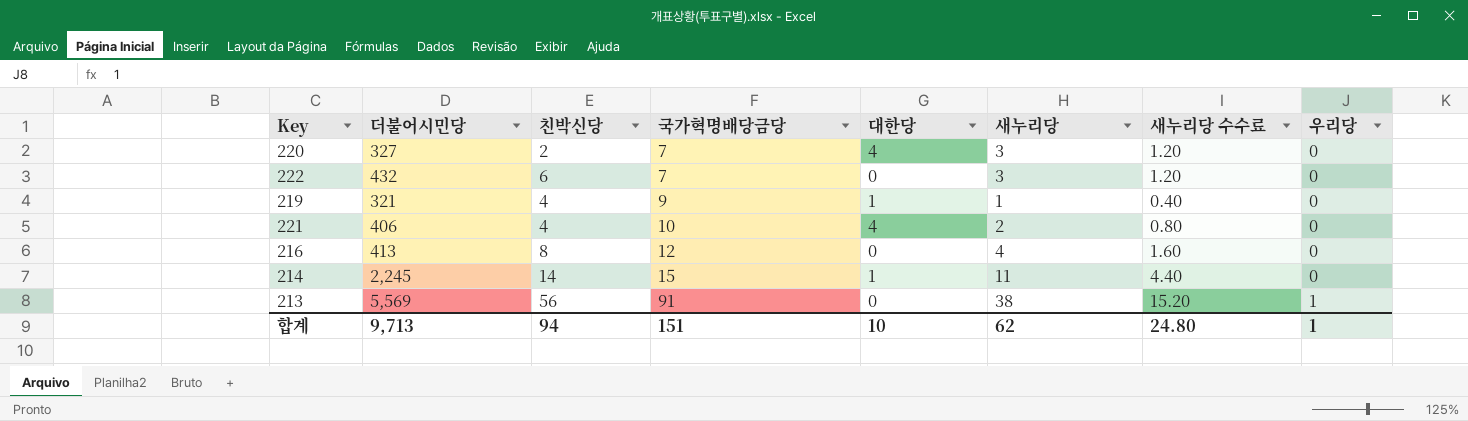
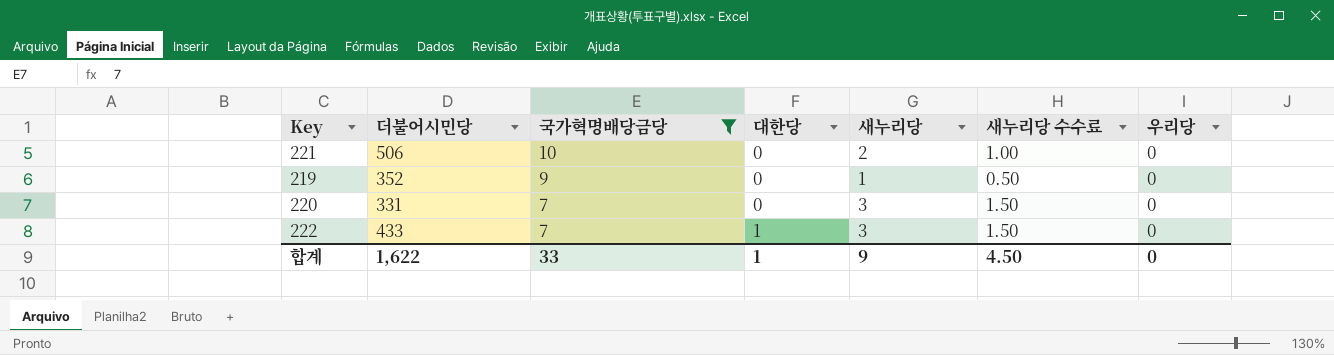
filter: none -> 국가혁명배당금당 <= 10
row order: 국가혁명배당금당 ascending -> 국가혁명배당금당 descending
column 친박신당 | position: 3 -> none
column 새누리당 수수료 | formula: [새누리당] * 0.4 -> [새누리당] * 0.5
221 | 더불어시민당: 406 -> 506
221 | 대한당: 4 -> 0
219 | 더불어시민당: 321 -> 352
219 | 대한당: 1 -> 0
220 | 더불어시민당: 327 -> 331
220 | 대한당: 4 -> 0
222 | 더불어시민당: 432 -> 433
222 | 대한당: 0 -> 1
합계 | 더불어시민당: 9,713 -> 1,622
합계 | 국가혁명배당금당: 151 -> 33
합계 | 대한당: 10 -> 1
합계 | 새누리당: 62 -> 9
합계 | 새누리당 수수료: 24.80 -> 4.50
합계 | 우리당: 1 -> 0

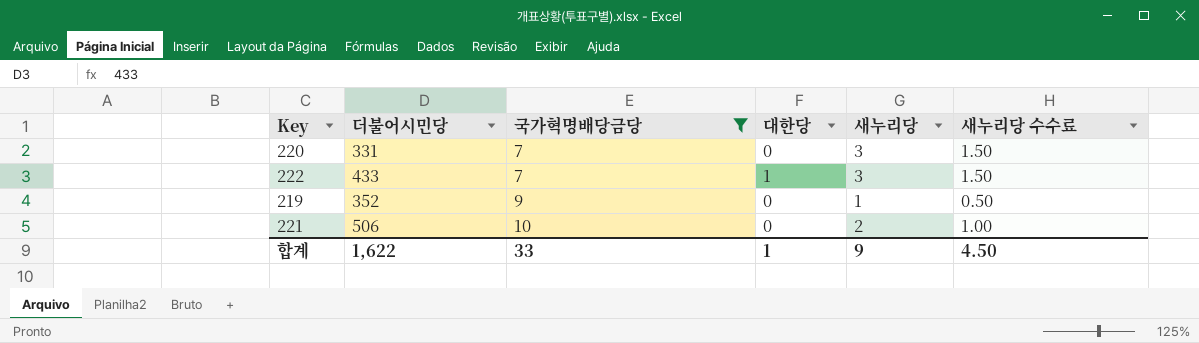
row order: 국가혁명배당금당 descending -> 국가혁명배당금당 ascending
column 우리당 | position: 7 -> none

